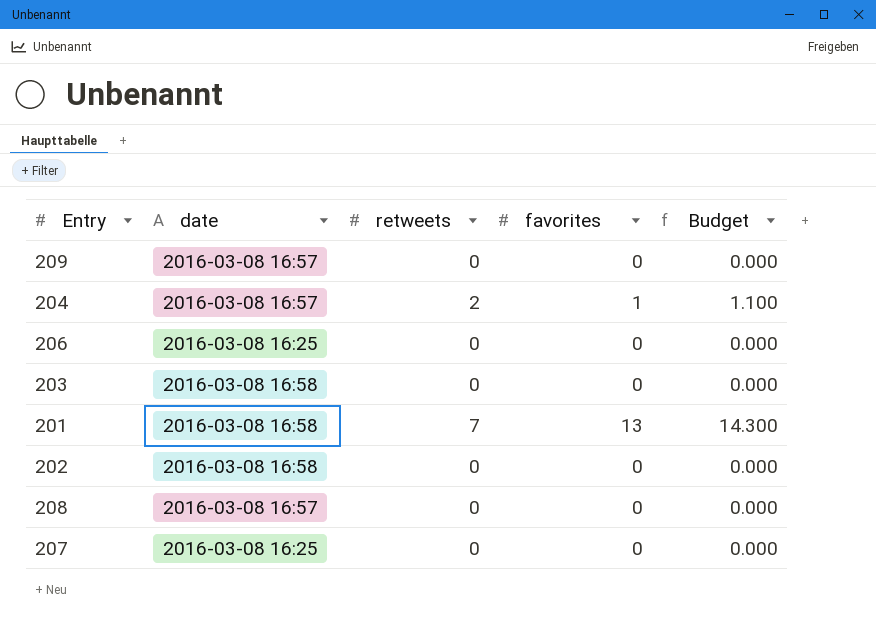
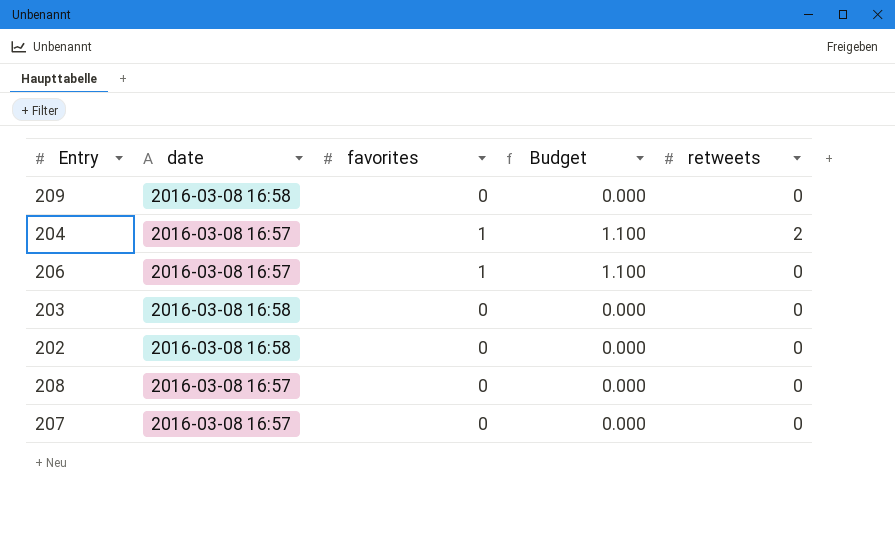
column retweets | position: 3 -> 5
row 201: 2016-03-08 16:58 | 7 | 13 | 14.300 -> none
209 | date: 2016-03-08 16:57 -> 2016-03-08 16:58
206 | date: 2016-03-08 16:25 -> 2016-03-08 16:57
206 | favorites: 0 -> 1
206 | Budget: 0.000 -> 1.100
207 | date: 2016-03-08 16:25 -> 2016-03-08 16:57

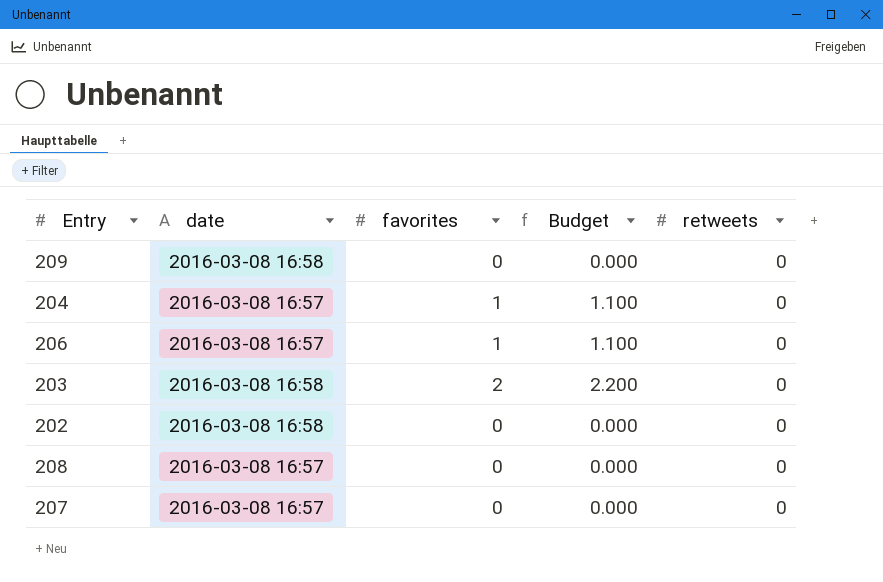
204 | retweets: 2 -> 0
203 | favorites: 0 -> 2
203 | Budget: 0.000 -> 2.200

